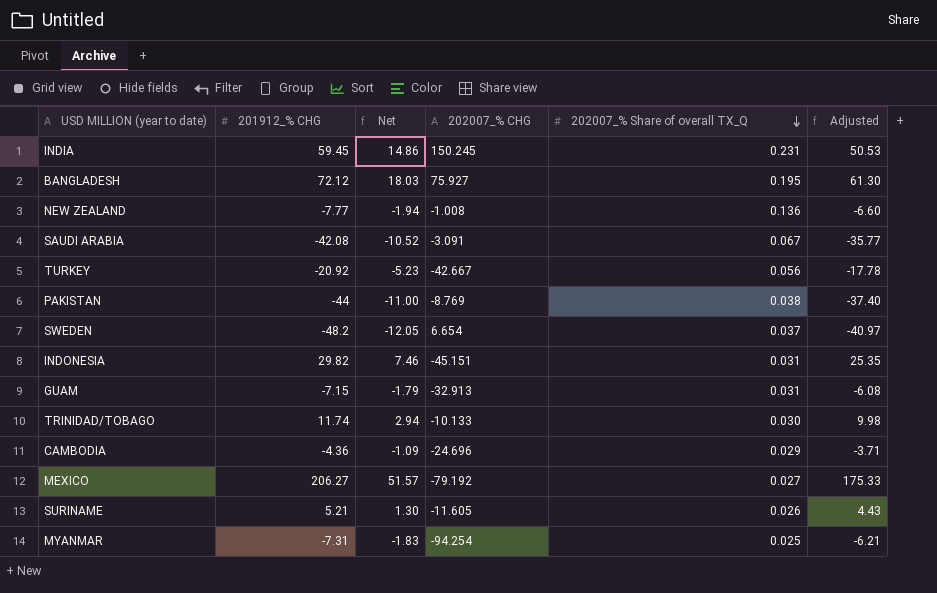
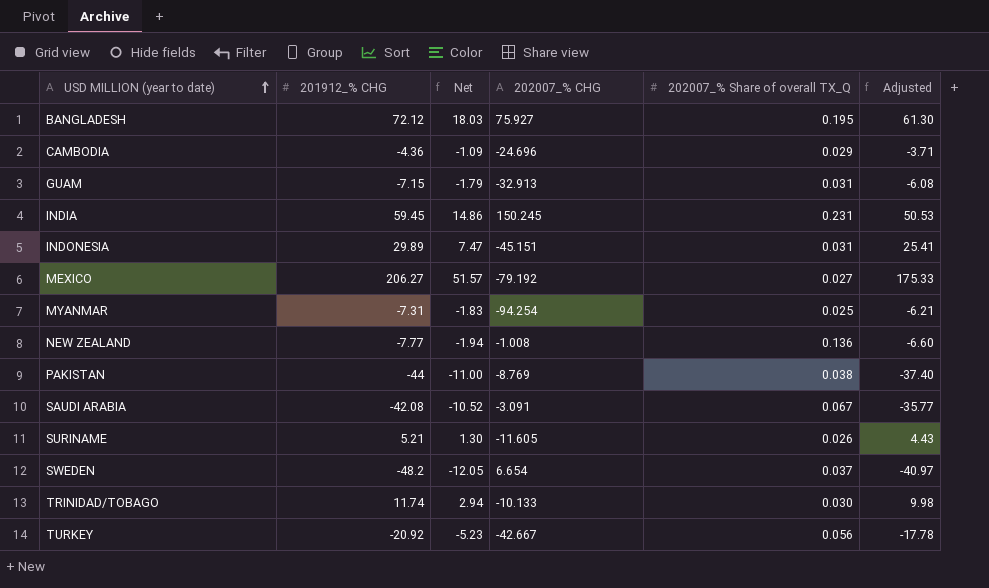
row order: 202007_% Share of overall TX_Q descending -> USD MILLION (year to date) ascending
INDONESIA | 201912_% CHG: 29.82 -> 29.89
INDONESIA | Net: 7.46 -> 7.47
INDONESIA | Adjusted: 25.35 -> 25.41

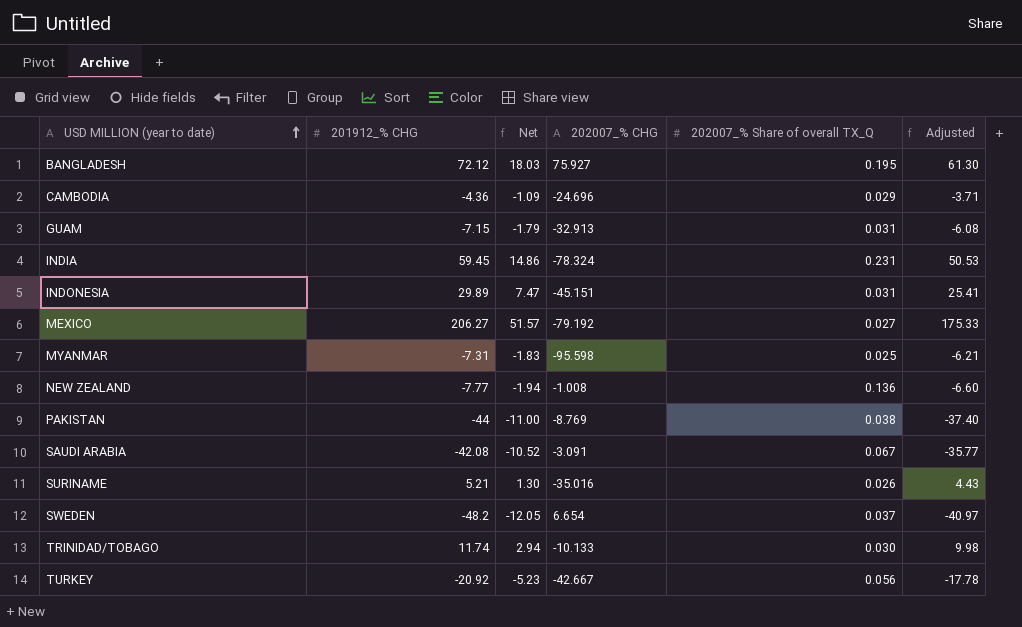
INDIA | 202007_% CHG: 150.245 -> -78.324
MYANMAR | 202007_% CHG: -94.254 -> -95.598
SURINAME | 202007_% CHG: -11.605 -> -35.016

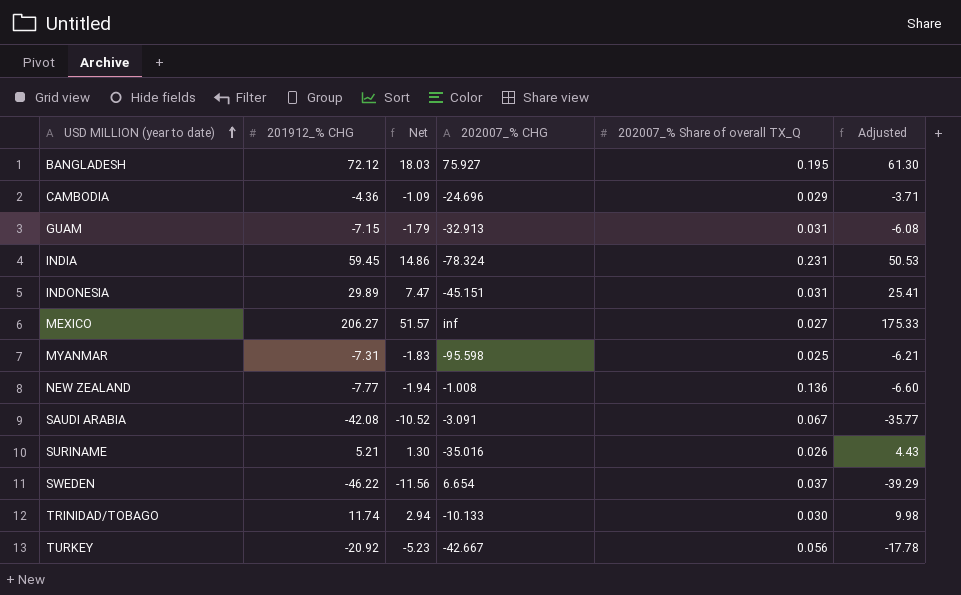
row PAKISTAN: -44 | -11.00 | -8.769 | 0.038 | -37.40 -> none
MEXICO | 202007_% CHG: -79.192 -> inf
SWEDEN | 201912_% CHG: -48.2 -> -46.22
SWEDEN | Net: -12.05 -> -11.56
SWEDEN | Adjusted: -40.97 -> -39.29

